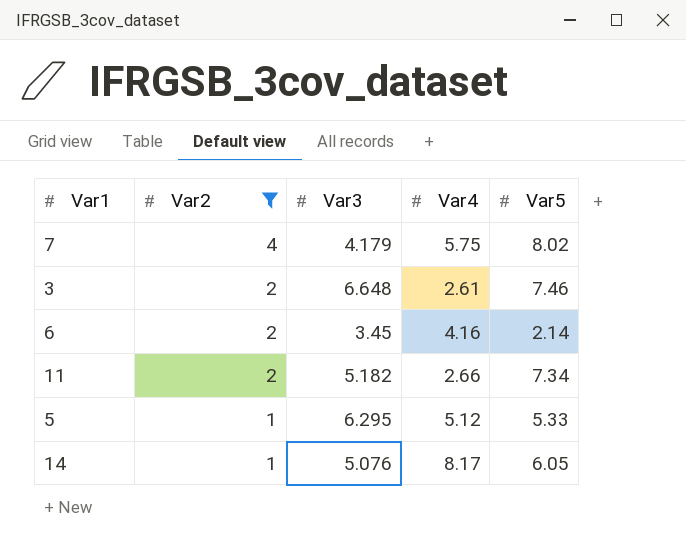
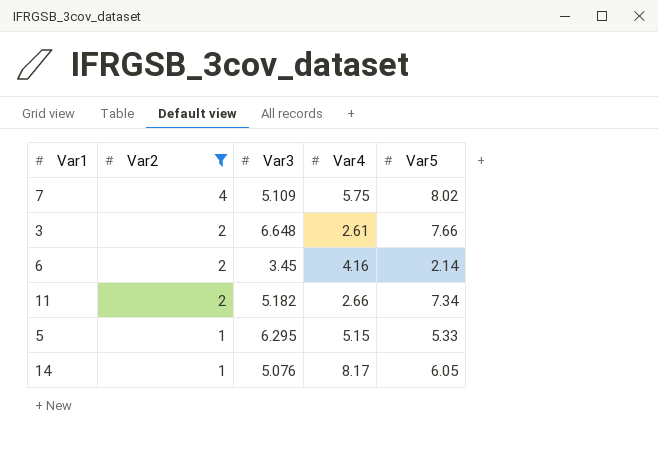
7 | Var3: 4.179 -> 5.109
3 | Var5: 7.46 -> 7.66
5 | Var4: 5.12 -> 5.15

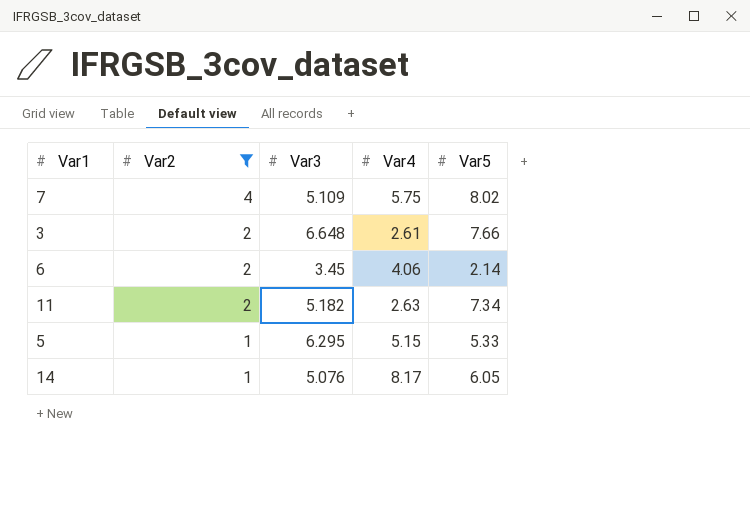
6 | Var4: 4.16 -> 4.06
11 | Var4: 2.66 -> 2.63

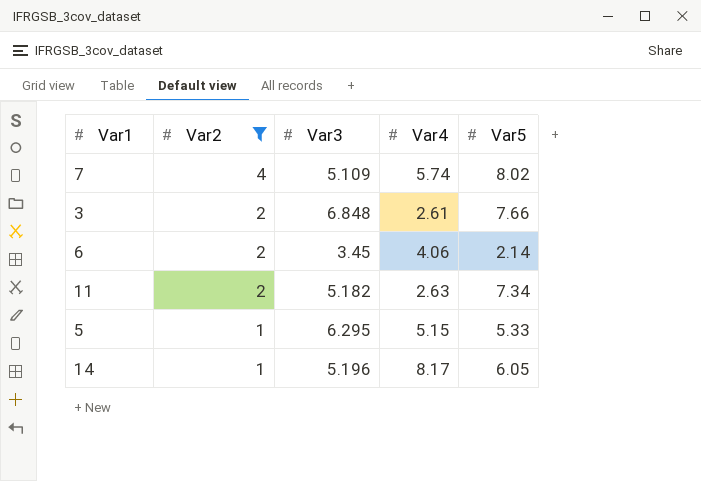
7 | Var4: 5.75 -> 5.74
3 | Var3: 6.648 -> 6.848
14 | Var3: 5.076 -> 5.196

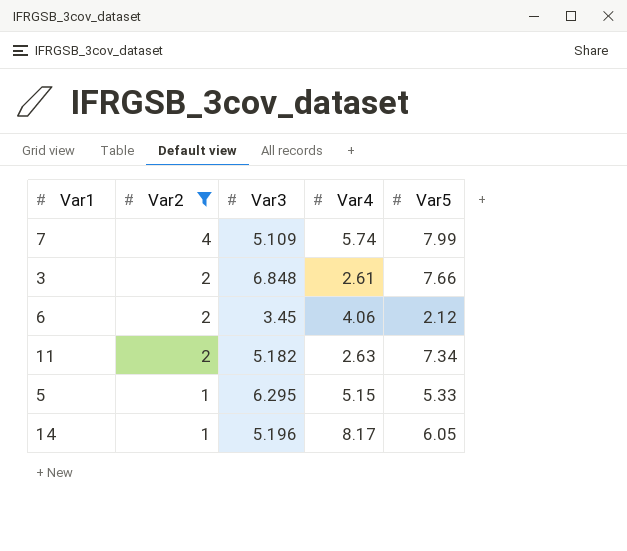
7 | Var5: 8.02 -> 7.99
6 | Var5: 2.14 -> 2.12

